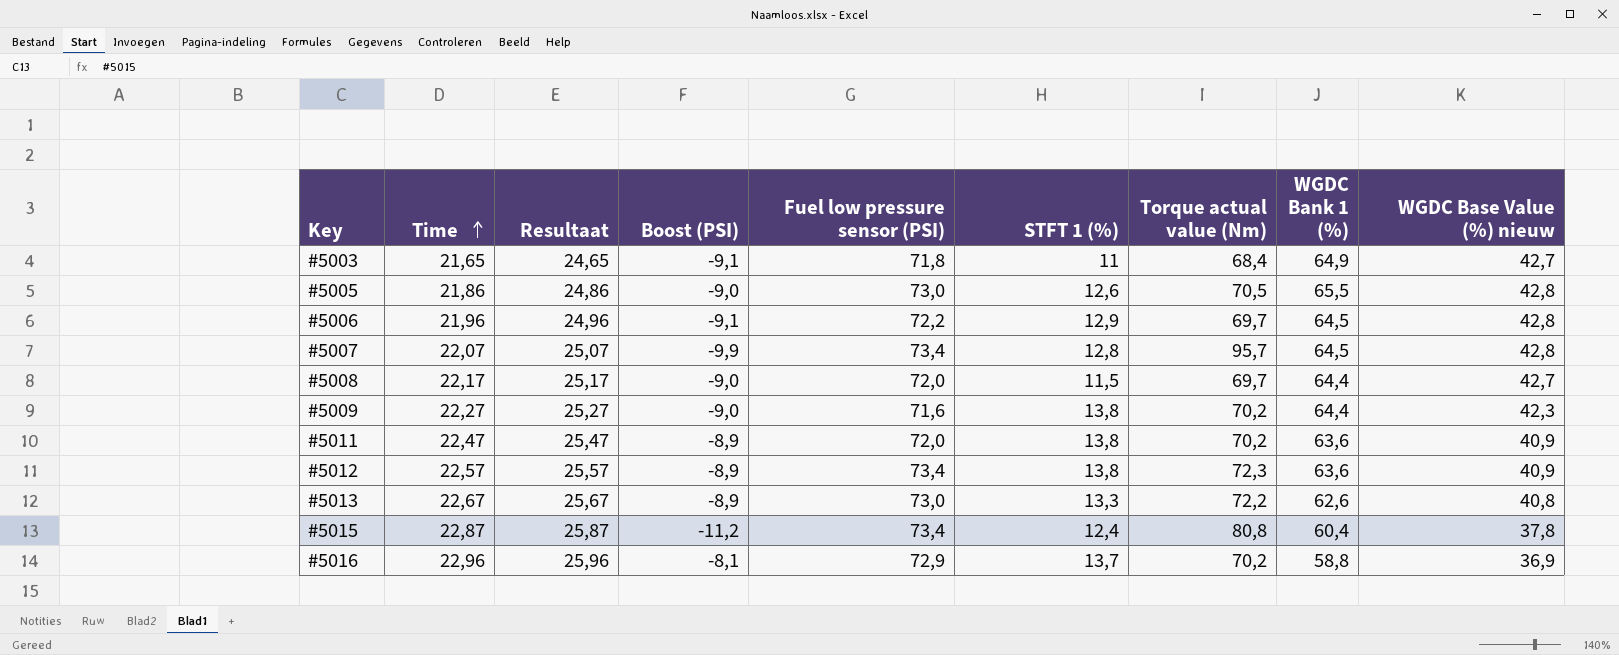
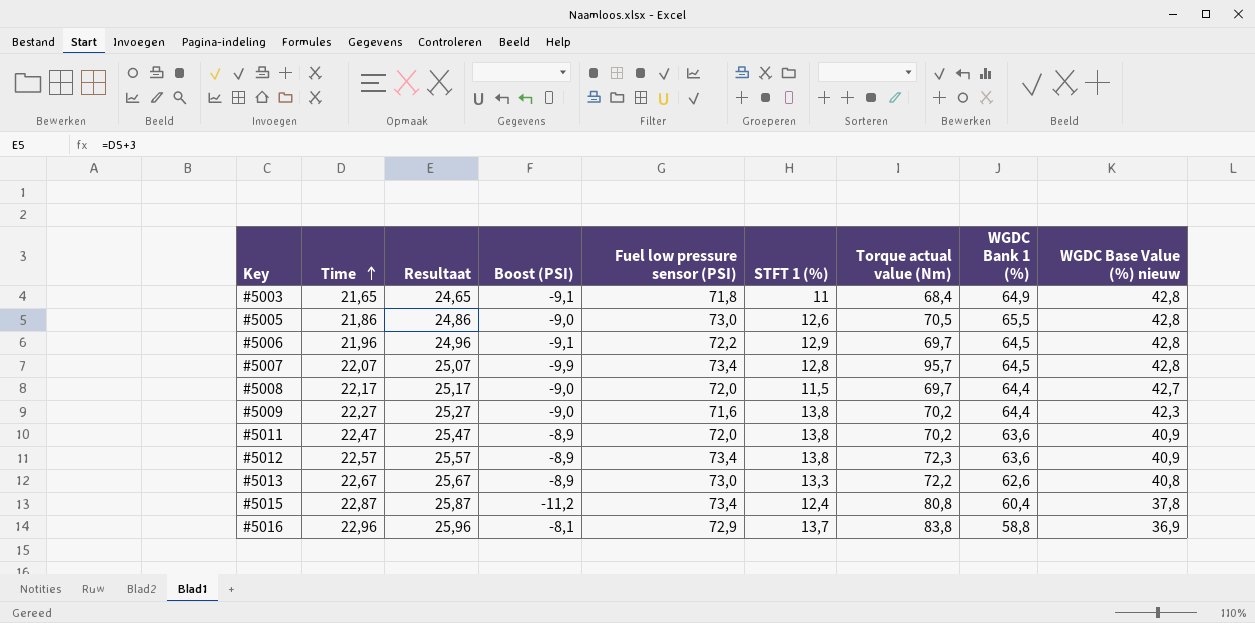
#5003 | WGDC Base Value (%) nieuw: 42,7 -> 42,8
#5016 | Torque actual value (Nm): 70,2 -> 83,8

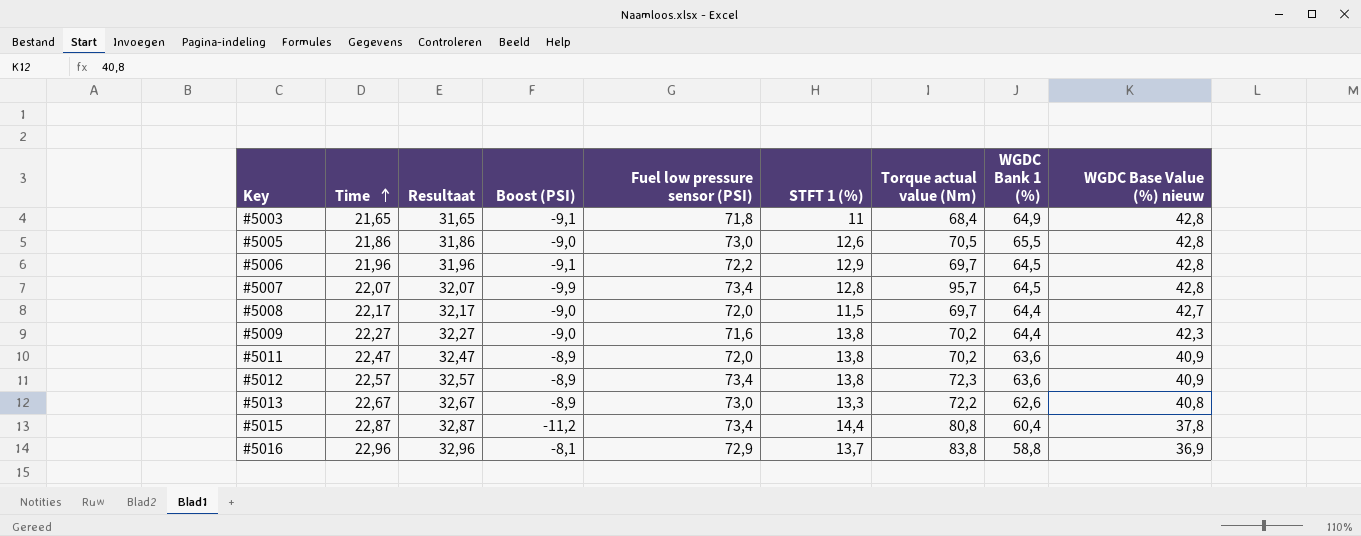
column Resultaat | formula: [Time] + 3 -> [Time] + 10
#5015 | STFT 1 (%): 12,4 -> 14,4

